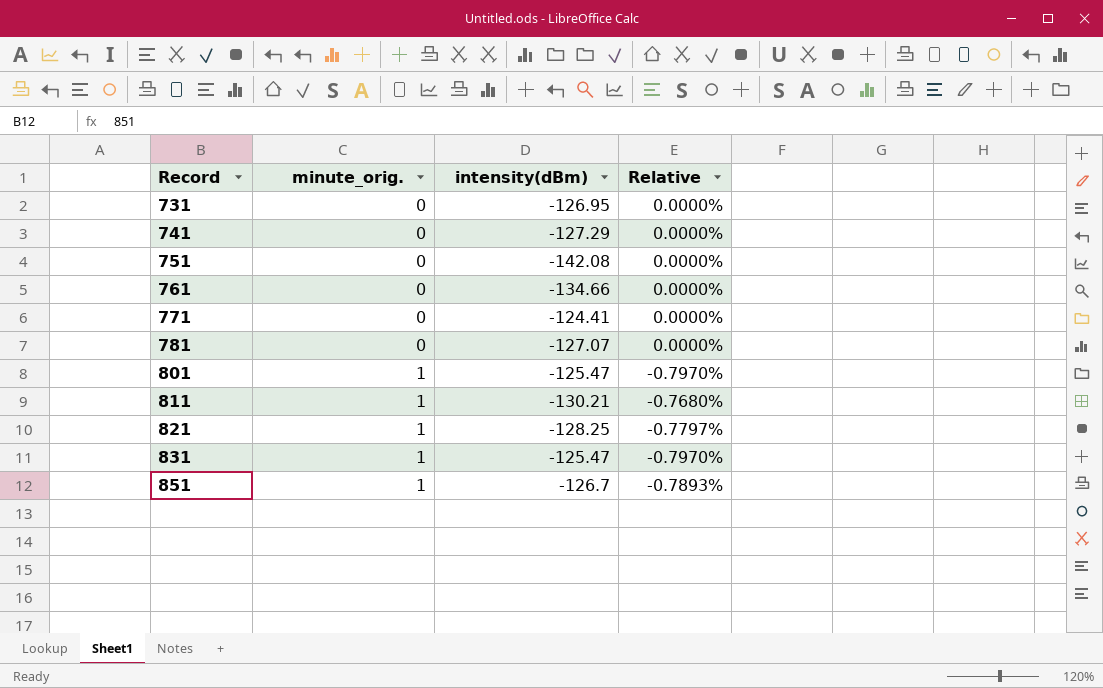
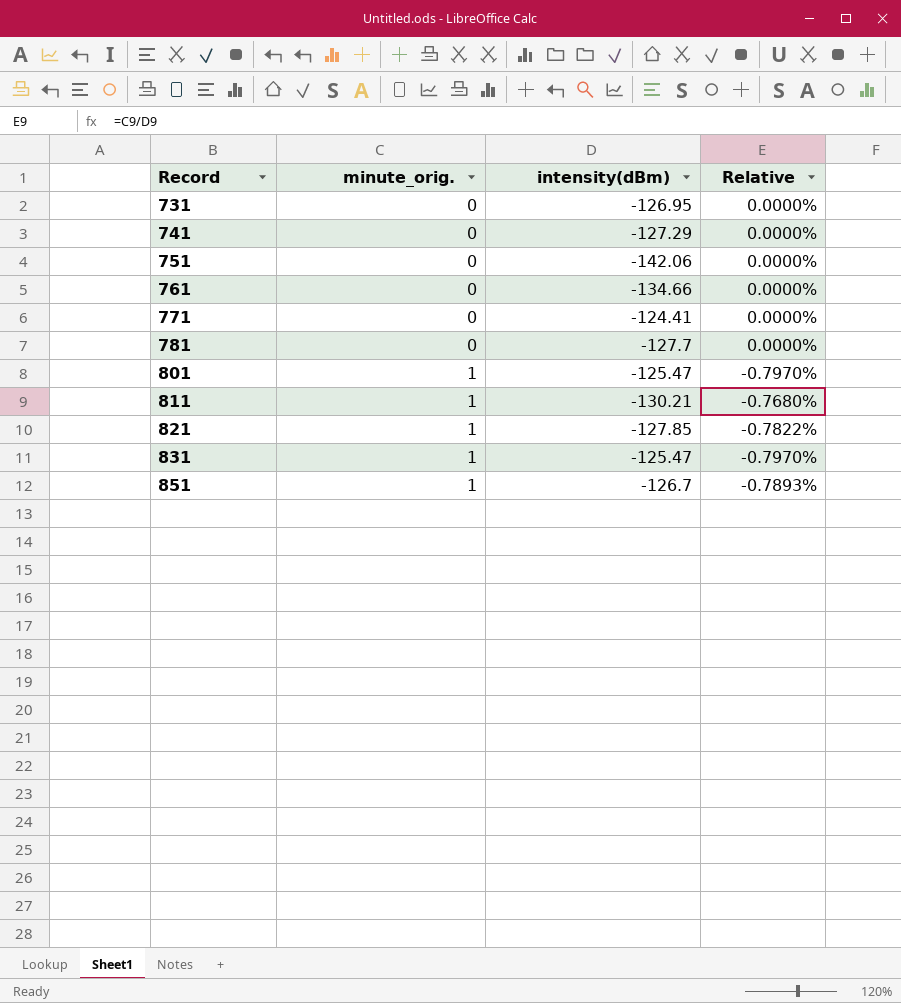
751 | intensity(dBm): -142.08 -> -142.06
781 | intensity(dBm): -127.07 -> -127.7
821 | intensity(dBm): -128.25 -> -127.85
821 | Relative: -0.7797% -> -0.7822%

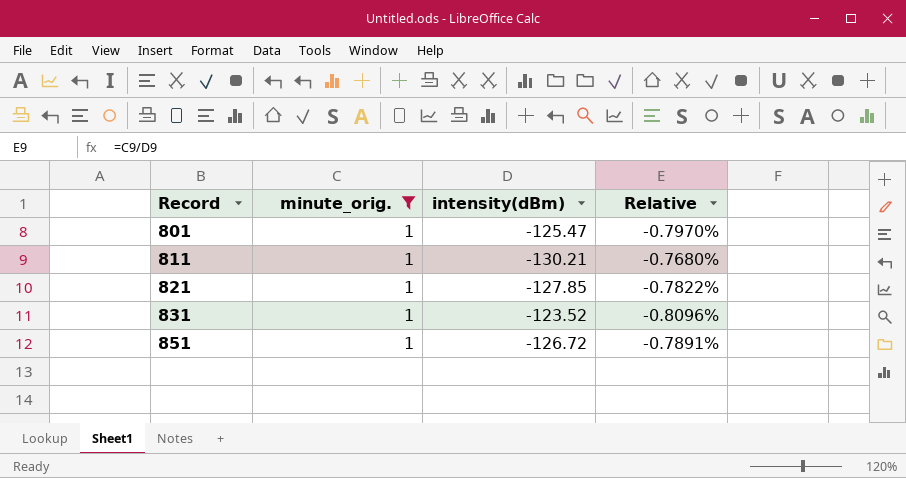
filter: none -> minute_orig. = 1
831 | intensity(dBm): -125.47 -> -123.52
831 | Relative: -0.7970% -> -0.8096%
851 | intensity(dBm): -126.7 -> -126.72
851 | Relative: -0.7893% -> -0.7891%

